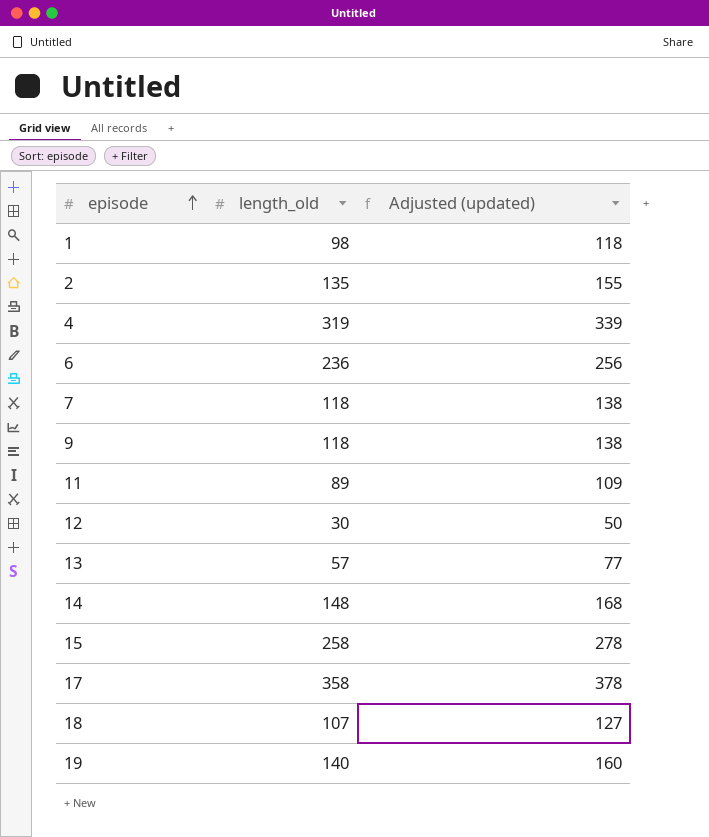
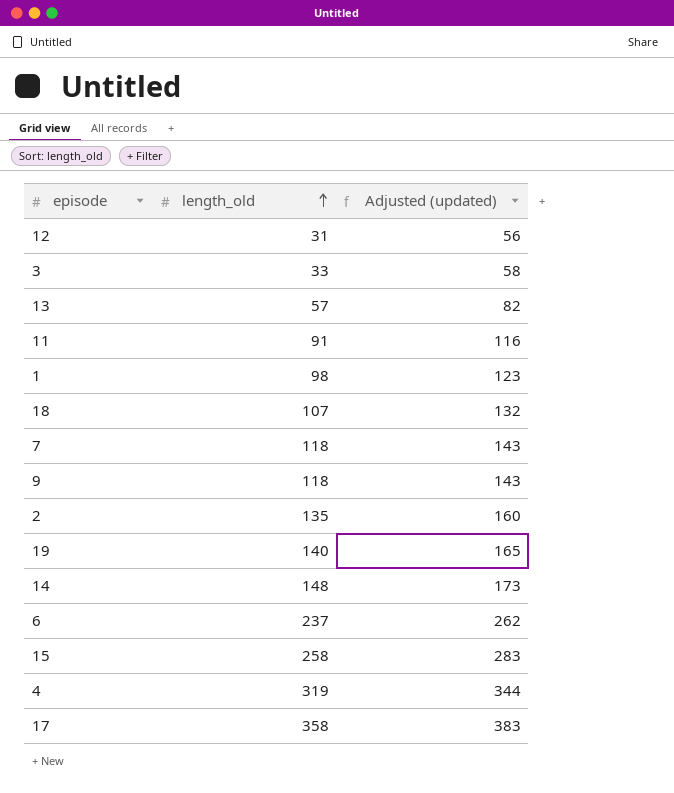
row order: episode ascending -> length_old ascending
column Adjusted (updated) | formula: [length_old] + 20 -> [length_old] + 25
12 | length_old: 30 -> 31
row 3: none -> 33 | 58
11 | length_old: 89 -> 91
6 | length_old: 236 -> 237

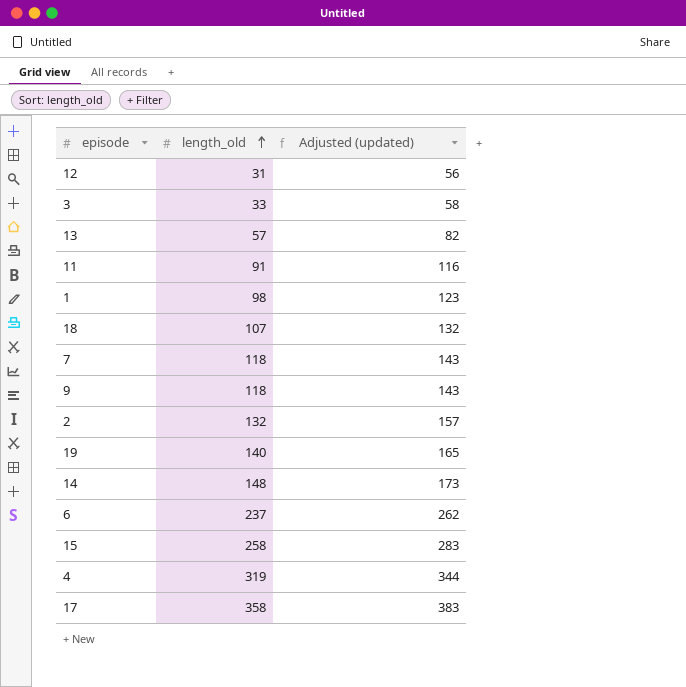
2 | length_old: 135 -> 132
2 | Adjusted (updated): 160 -> 157

